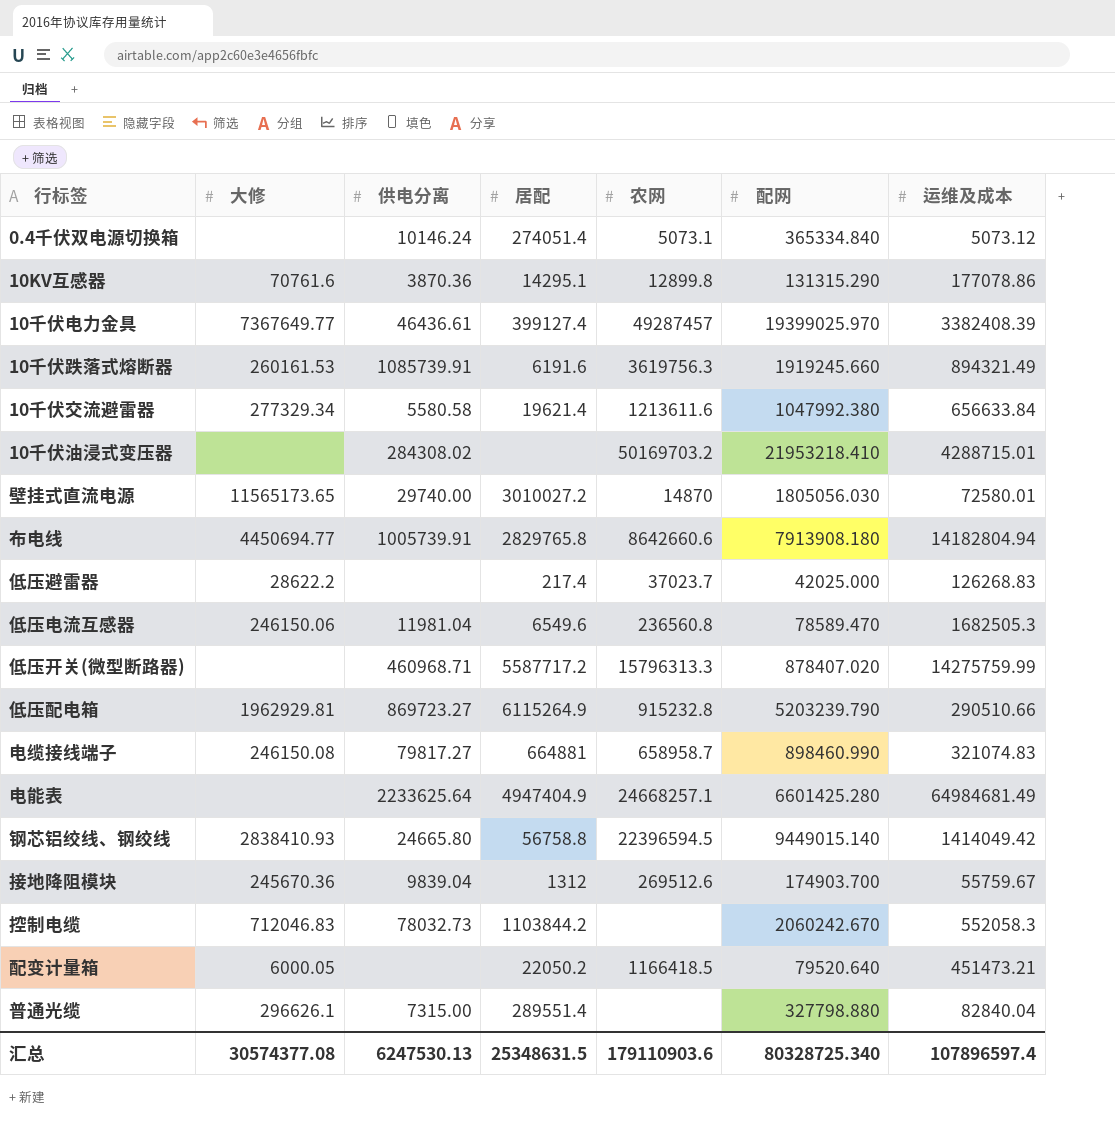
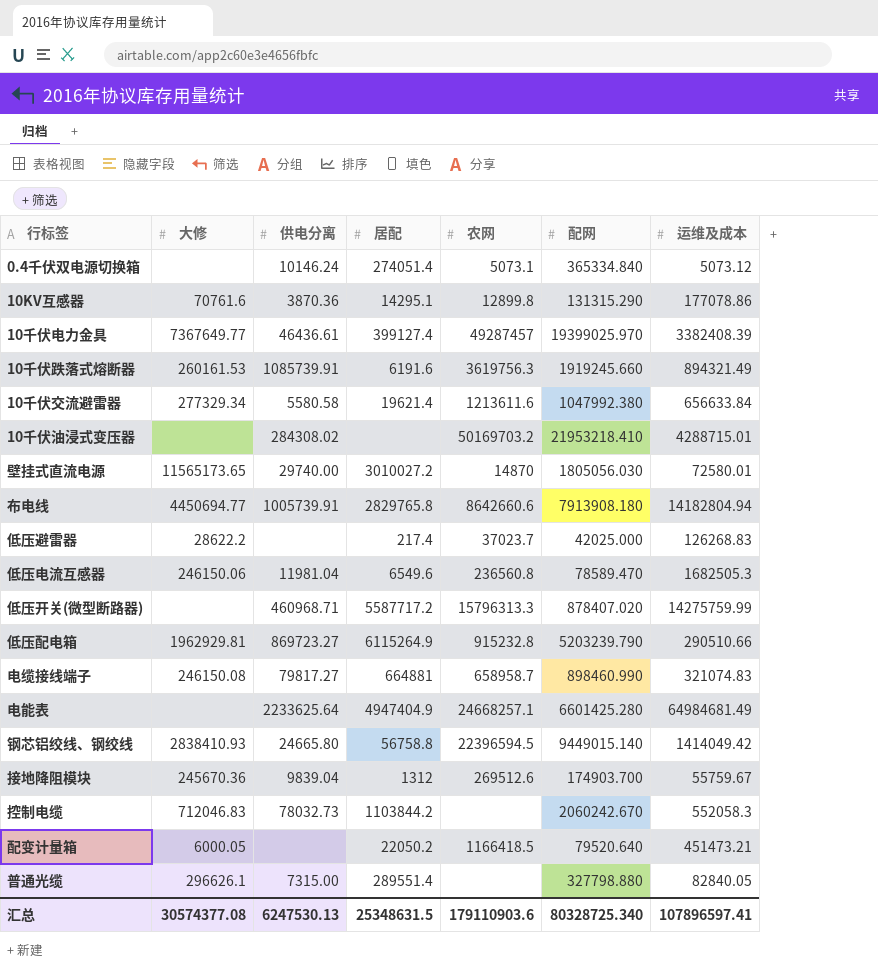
普通光缆 | 运维及成本: 82840.04 -> 82840.05
汇总 | 运维及成本: 107896597.4 -> 107896597.41

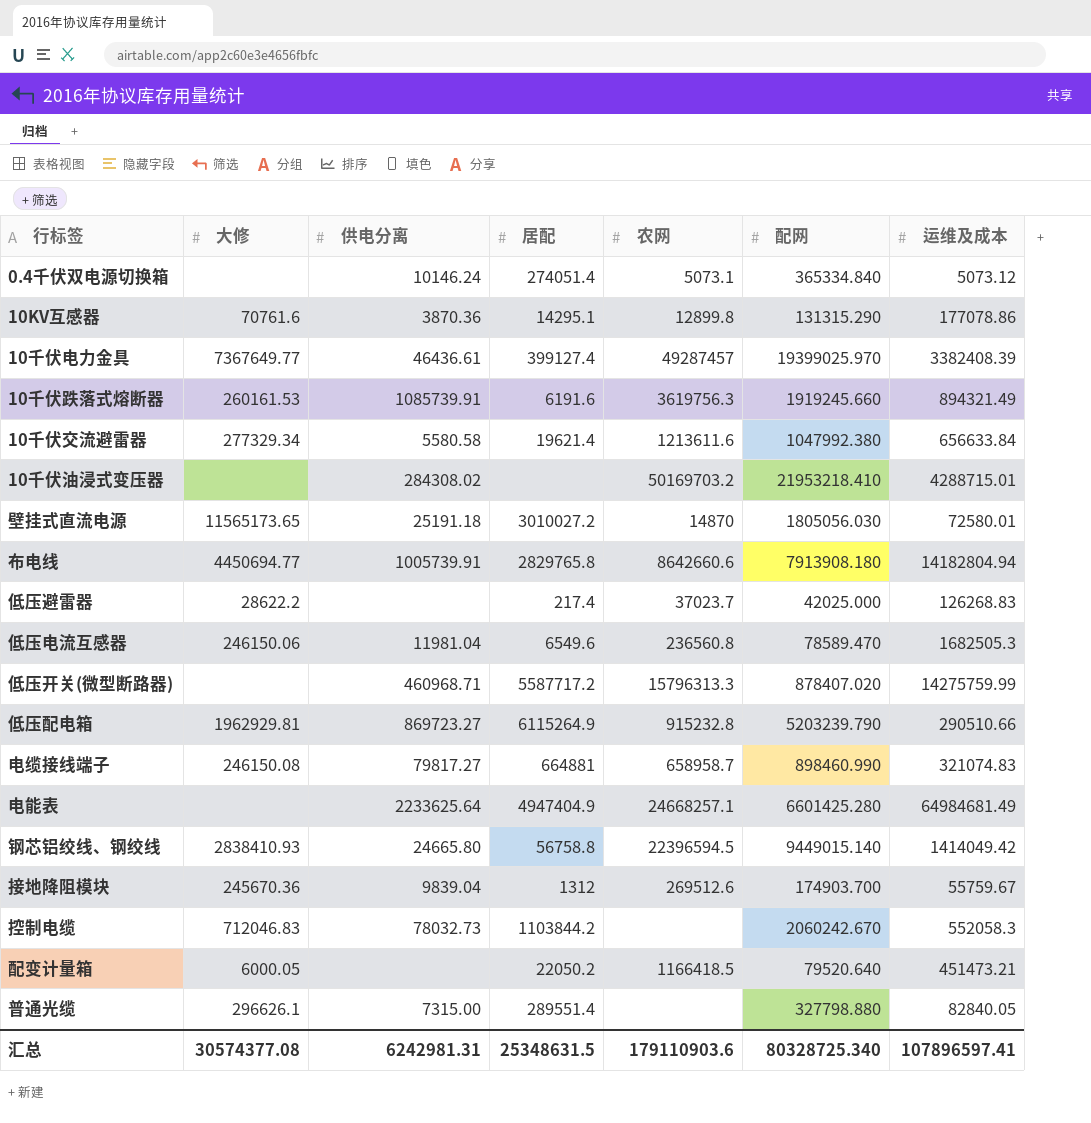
壁挂式直流电源 | 供电分离: 29740.00 -> 25191.18
汇总 | 供电分离: 6247530.13 -> 6242981.31

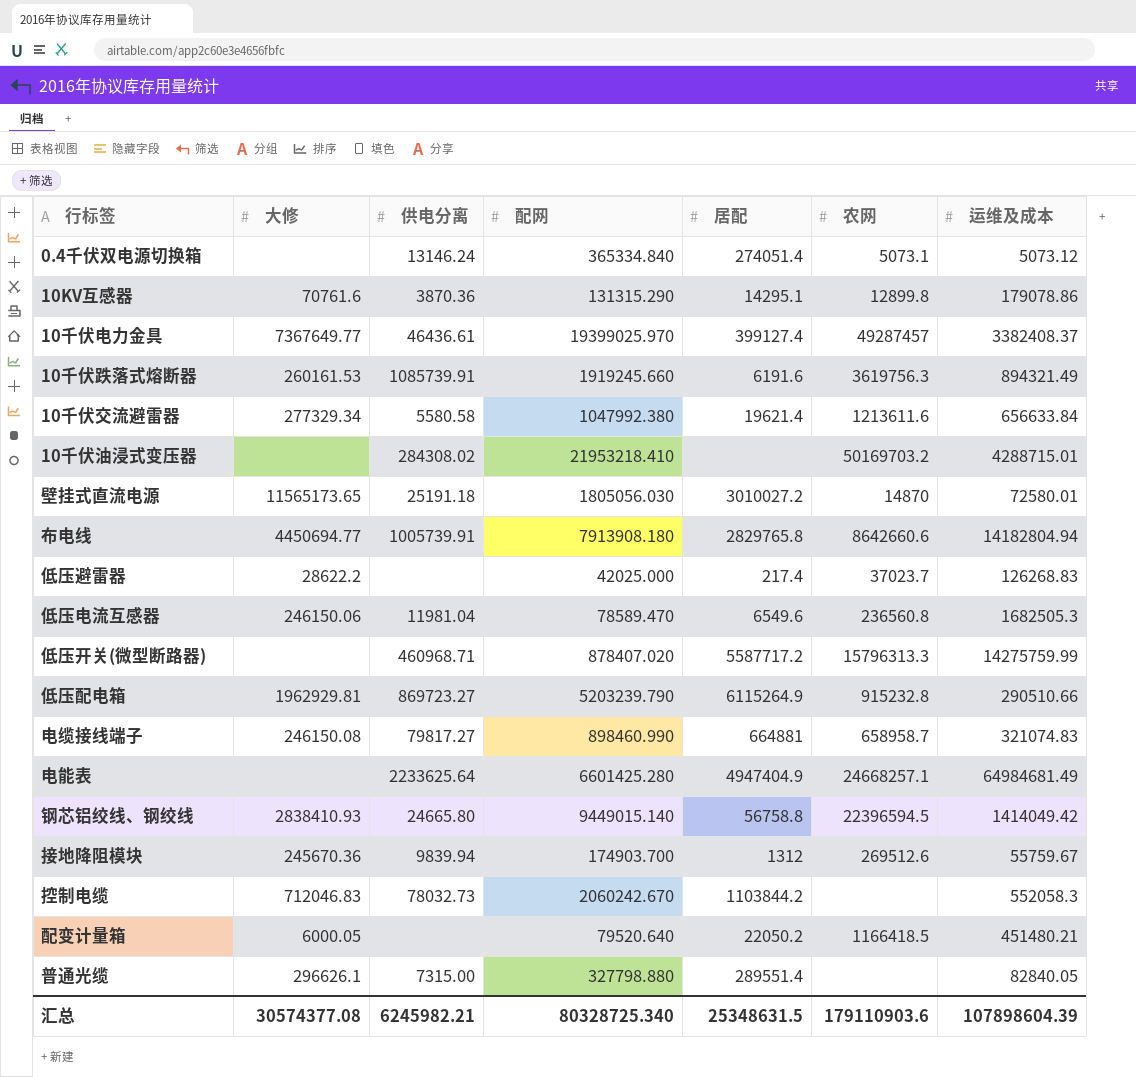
column 配网 | position: 6 -> 4
0.4千伏双电源切换箱 | 供电分离: 10146.24 -> 13146.24
10KV互感器 | 运维及成本: 177078.86 -> 179078.86
10千伏电力金具 | 运维及成本: 3382408.39 -> 3382408.37
接地降阻模块 | 供电分离: 9839.04 -> 9839.94
配变计量箱 | 运维及成本: 451473.21 -> 451480.21
汇总 | 供电分离: 6242981.31 -> 6245982.21
汇总 | 运维及成本: 107896597.41 -> 107898604.39

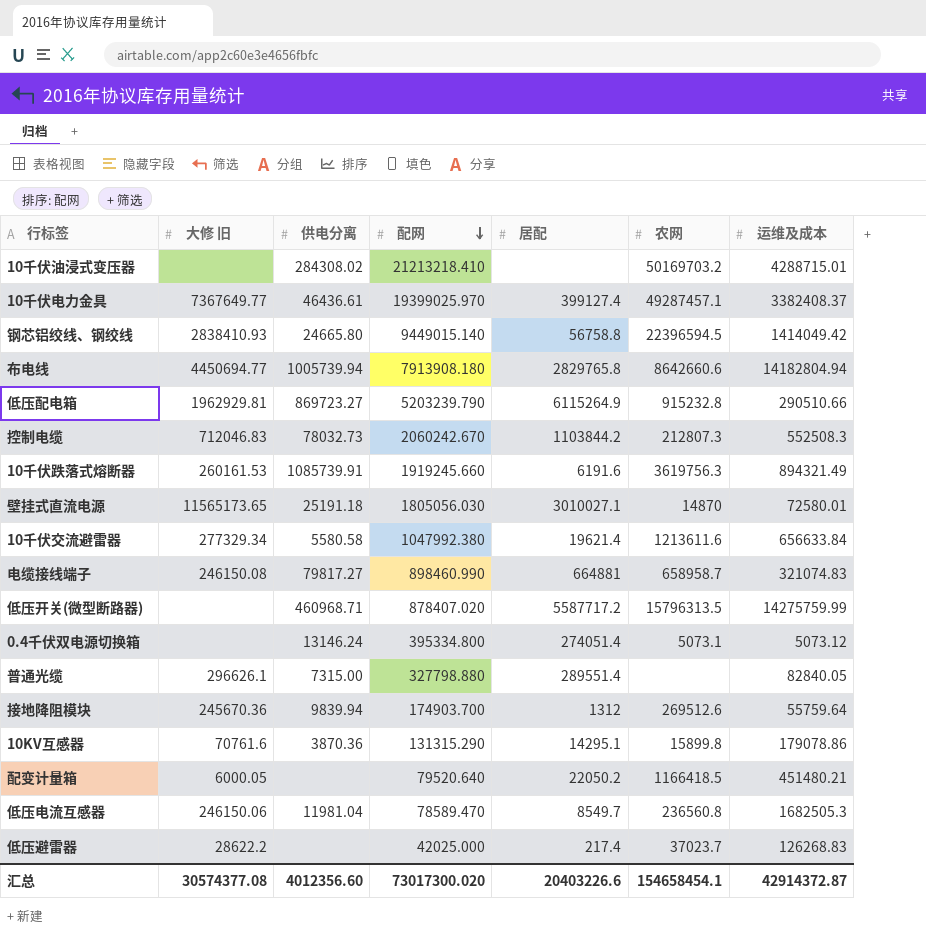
row order: none -> 配网 descending
column name: 大修 -> 大修 旧
row 电能表: none | 2233625.64 | 6601425.280 | 4947404.9 | 24668257.1 | 64984681.49 -> none
10千伏油浸式变压器 | 配网: 21953218.410 -> 21213218.410
10千伏电力金具 | 农网: 49287457 -> 49287457.1
布电线 | 供电分离: 1005739.91 -> 1005739.94
控制电缆 | 农网: none -> 212807.3
控制电缆 | 运维及成本: 552058.3 -> 552508.3
壁挂式直流电源 | 居配: 3010027.2 -> 3010027.1
低压开关(微型断路器) | 农网: 15796313.3 -> 15796313.5
0.4千伏双电源切换箱 | 配网: 365334.840 -> 395334.800
接地降阻模块 | 运维及成本: 55759.67 -> 55759.64
10KV互感器 | 农网: 12899.8 -> 15899.8
低压电流互感器 | 居配: 6549.6 -> 8549.7
汇总 | 供电分离: 6245982.21 -> 4012356.60
汇总 | 配网: 80328725.340 -> 73017300.020
汇总 | 居配: 25348631.5 -> 20403226.6
汇总 | 农网: 179110903.6 -> 154658454.1
汇总 | 运维及成本: 107898604.39 -> 42914372.87

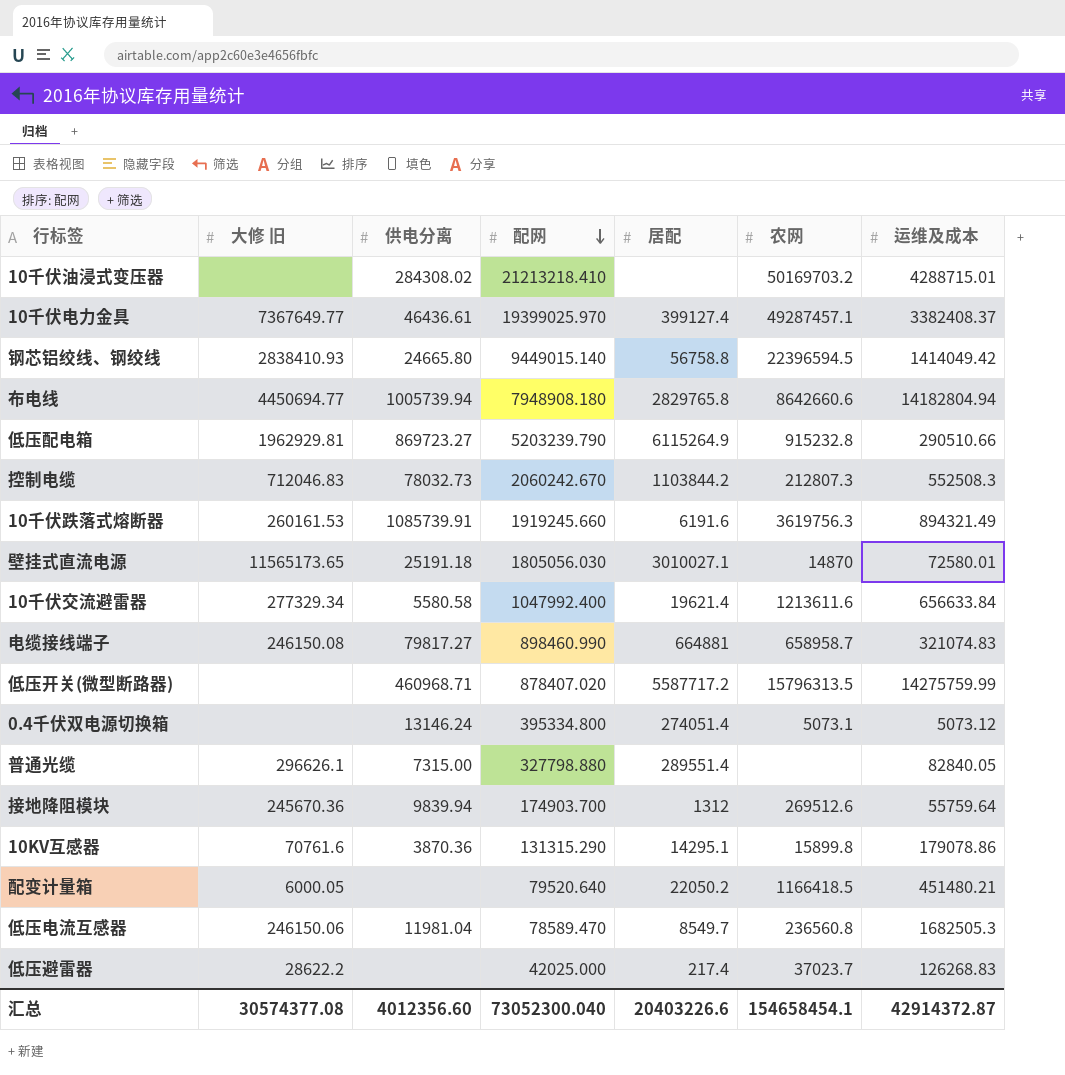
布电线 | 配网: 7913908.180 -> 7948908.180
10千伏交流避雷器 | 配网: 1047992.380 -> 1047992.400
汇总 | 配网: 73017300.020 -> 73052300.040

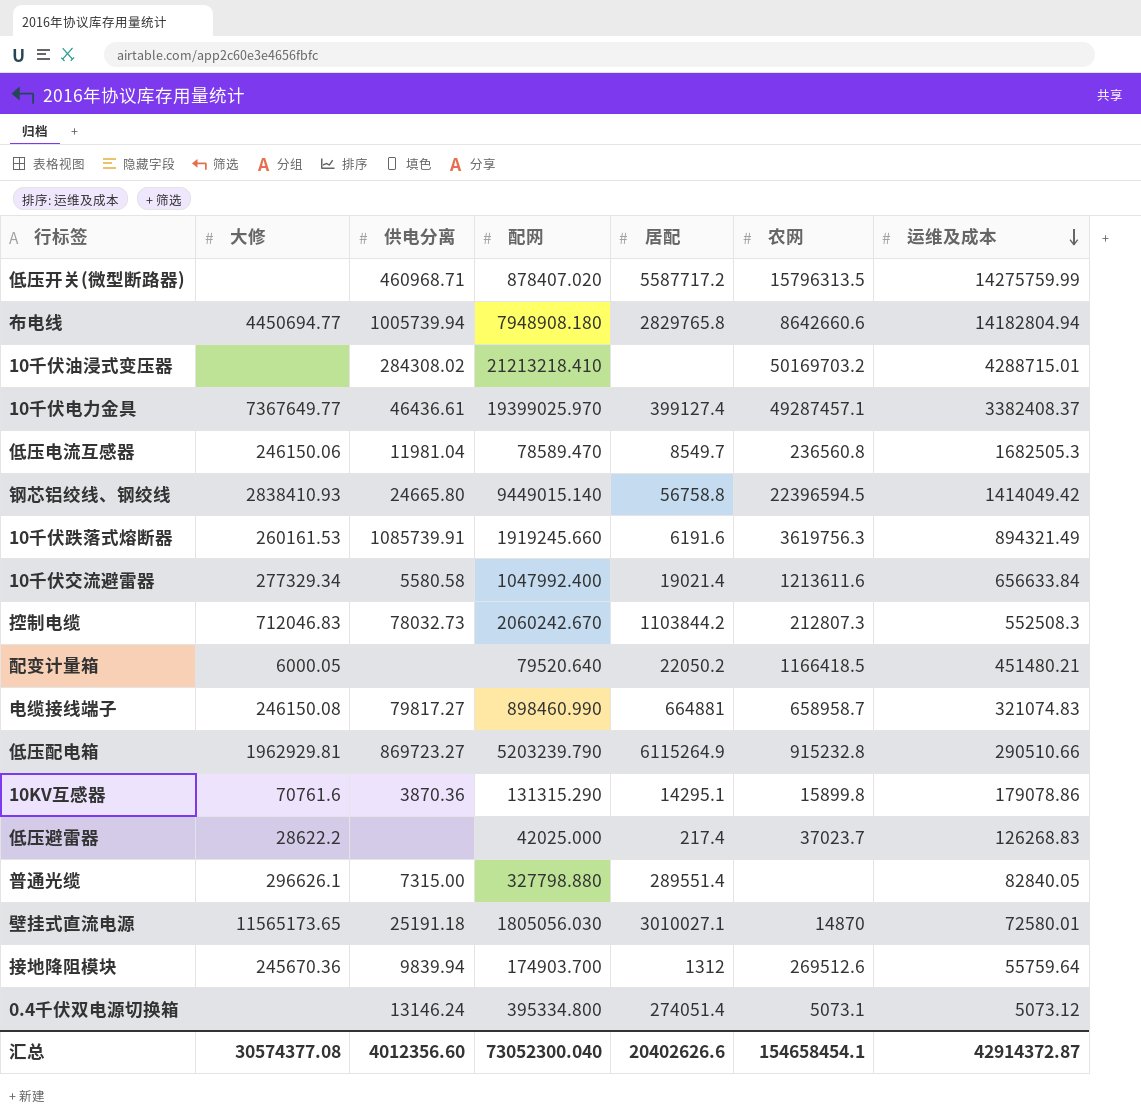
row order: 配网 descending -> 运维及成本 descending
column name: 大修 旧 -> 大修
10千伏交流避雷器 | 居配: 19621.4 -> 19021.4
汇总 | 居配: 20403226.6 -> 20402626.6

